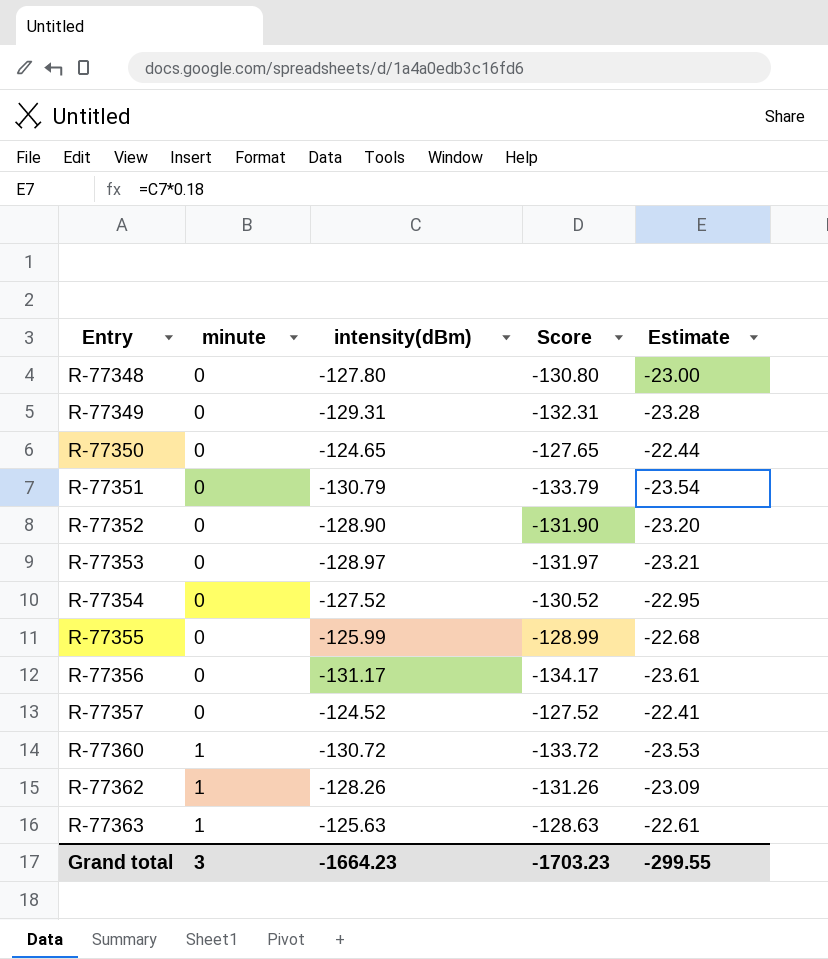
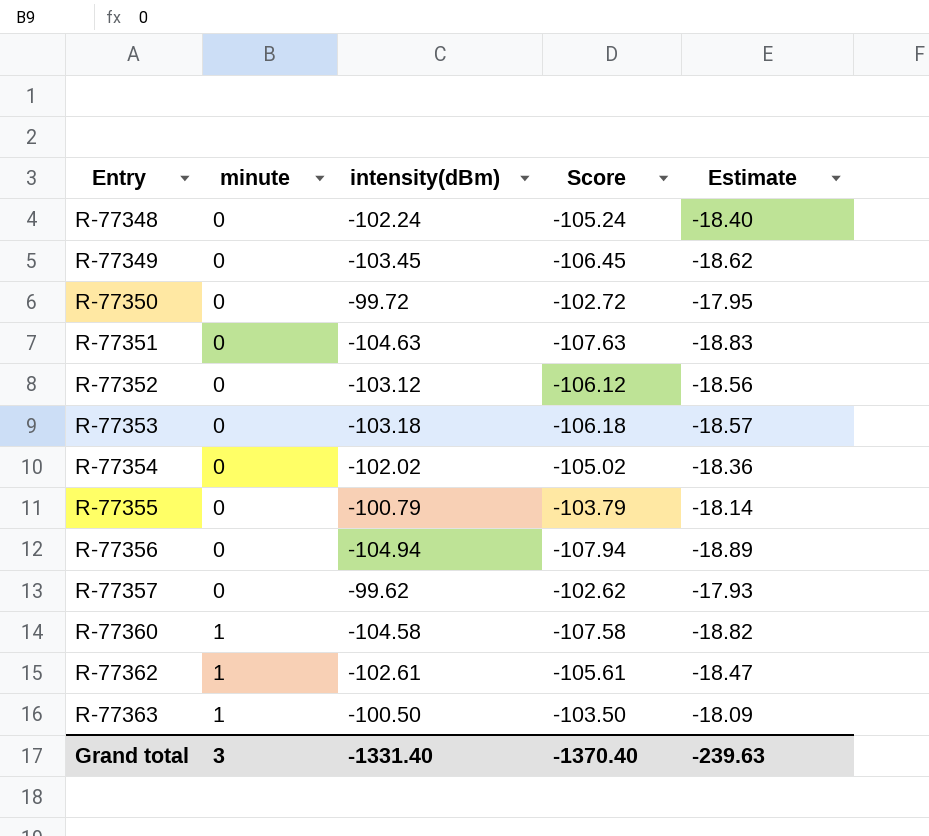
R-77348 | intensity(dBm): -127.80 -> -102.24
R-77348 | Score: -130.80 -> -105.24
R-77348 | Estimate: -23.00 -> -18.40
R-77349 | intensity(dBm): -129.31 -> -103.45
R-77349 | Score: -132.31 -> -106.45
R-77349 | Estimate: -23.28 -> -18.62
R-77350 | intensity(dBm): -124.65 -> -99.72
R-77350 | Score: -127.65 -> -102.72
R-77350 | Estimate: -22.44 -> -17.95
R-77351 | intensity(dBm): -130.79 -> -104.63
R-77351 | Score: -133.79 -> -107.63
R-77351 | Estimate: -23.54 -> -18.83
R-77352 | intensity(dBm): -128.90 -> -103.12
R-77352 | Score: -131.90 -> -106.12
R-77352 | Estimate: -23.20 -> -18.56
R-77353 | intensity(dBm): -128.97 -> -103.18
R-77353 | Score: -131.97 -> -106.18
R-77353 | Estimate: -23.21 -> -18.57
R-77354 | intensity(dBm): -127.52 -> -102.02
R-77354 | Score: -130.52 -> -105.02
R-77354 | Estimate: -22.95 -> -18.36
R-77355 | intensity(dBm): -125.99 -> -100.79
R-77355 | Score: -128.99 -> -103.79
R-77355 | Estimate: -22.68 -> -18.14
R-77356 | intensity(dBm): -131.17 -> -104.94
R-77356 | Score: -134.17 -> -107.94
R-77356 | Estimate: -23.61 -> -18.89
R-77357 | intensity(dBm): -124.52 -> -99.62
R-77357 | Score: -127.52 -> -102.62
R-77357 | Estimate: -22.41 -> -17.93
R-77360 | intensity(dBm): -130.72 -> -104.58
R-77360 | Score: -133.72 -> -107.58
R-77360 | Estimate: -23.53 -> -18.82
R-77362 | intensity(dBm): -128.26 -> -102.61
R-77362 | Score: -131.26 -> -105.61
R-77362 | Estimate: -23.09 -> -18.47
R-77363 | intensity(dBm): -125.63 -> -100.50
R-77363 | Score: -128.63 -> -103.50
R-77363 | Estimate: -22.61 -> -18.09
Grand total | intensity(dBm): -1664.23 -> -1331.40
Grand total | Score: -1703.23 -> -1370.40
Grand total | Estimate: -299.55 -> -239.63

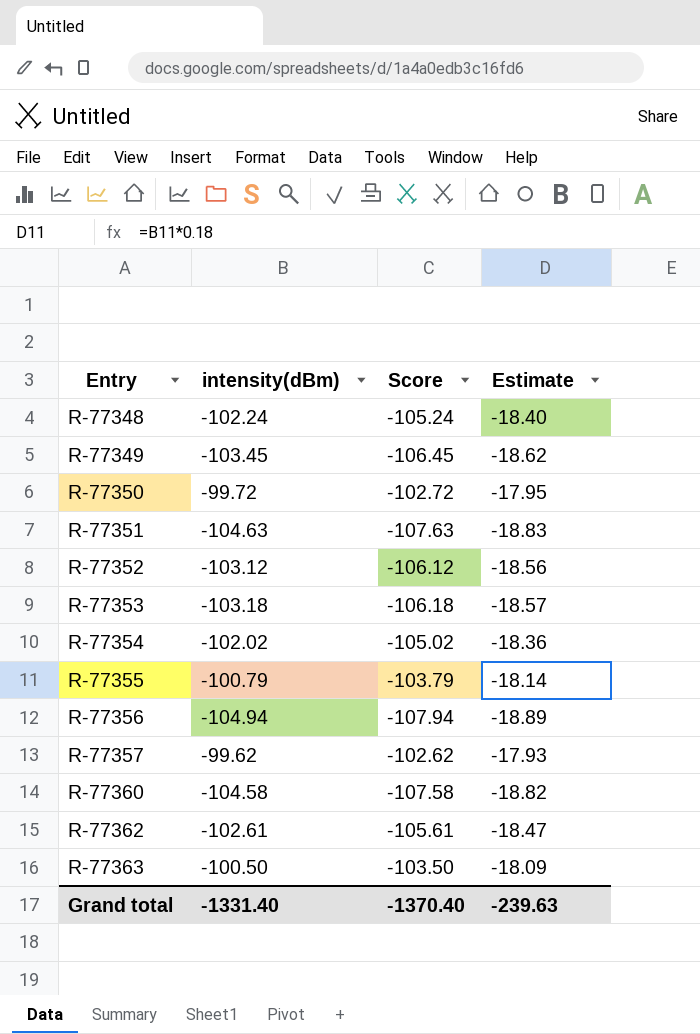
column minute | position: 2 -> none

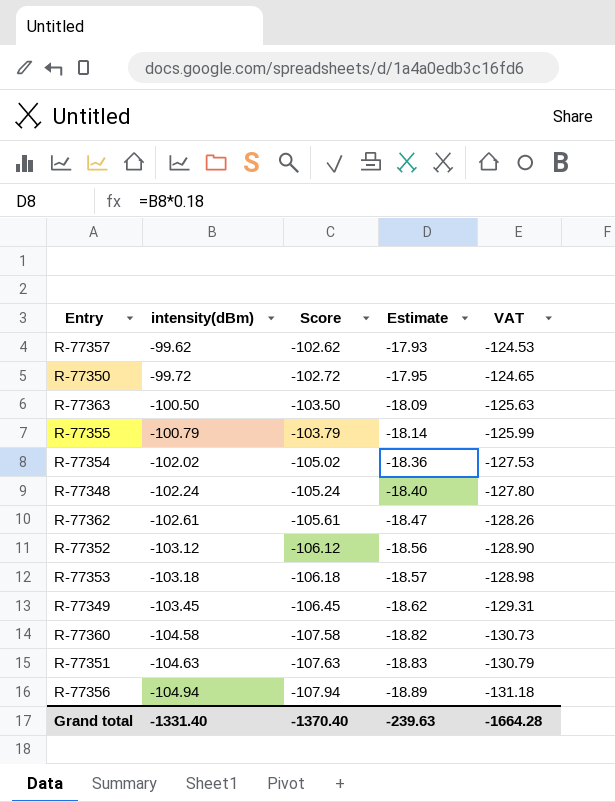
row order: Entry ascending -> intensity(dBm) descending
column VAT | formula: none -> [intensity(dBm)] * 1.25

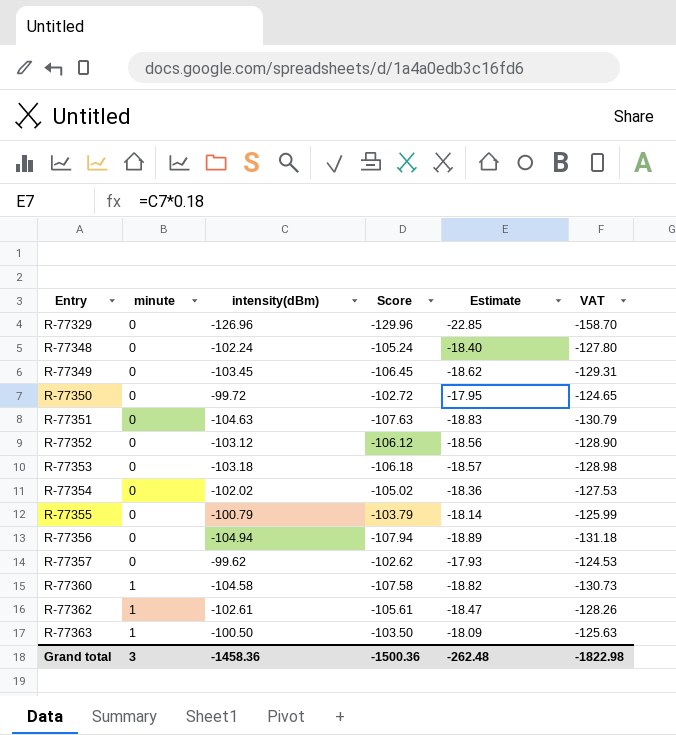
row order: intensity(dBm) descending -> Entry ascending
column minute | position: none -> 2
row R-77329: none -> 0 | -126.96 | -129.96 | -22.85 | -158.70
Grand total | intensity(dBm): -1331.40 -> -1458.36
Grand total | Score: -1370.40 -> -1500.36
Grand total | Estimate: -239.63 -> -262.48
Grand total | VAT: -1664.28 -> -1822.98

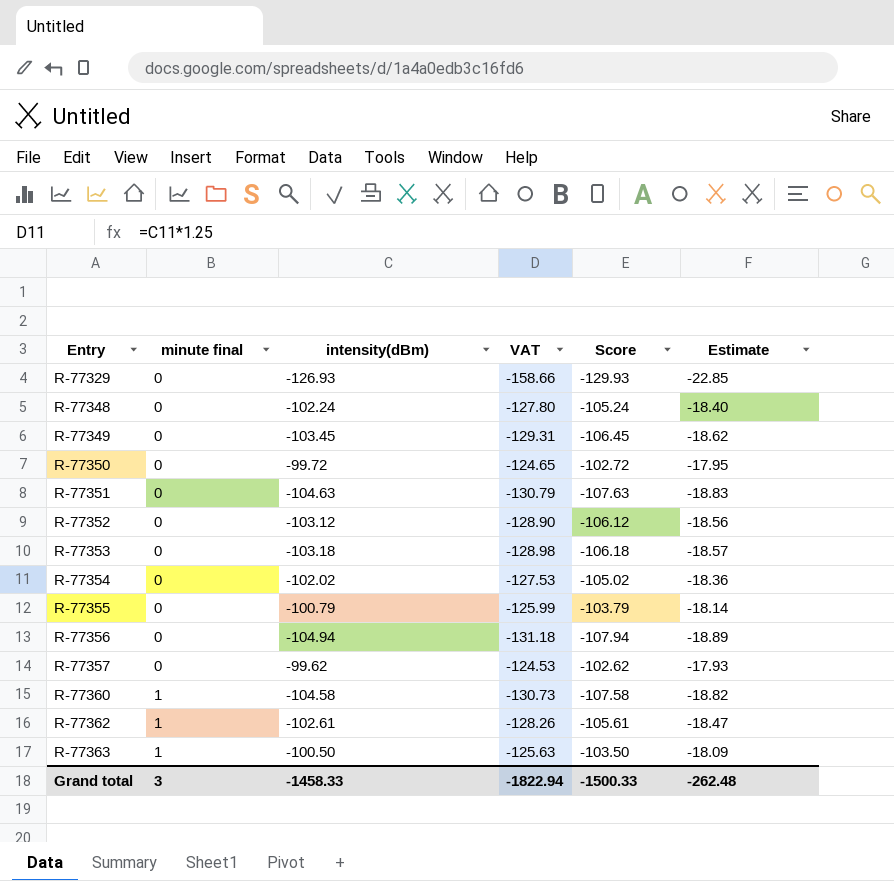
column name: minute -> minute final
column VAT | position: 6 -> 4
R-77329 | intensity(dBm): -126.96 -> -126.93
R-77329 | VAT: -158.70 -> -158.66
R-77329 | Score: -129.96 -> -129.93
Grand total | intensity(dBm): -1458.36 -> -1458.33
Grand total | VAT: -1822.98 -> -1822.94
Grand total | Score: -1500.36 -> -1500.33

